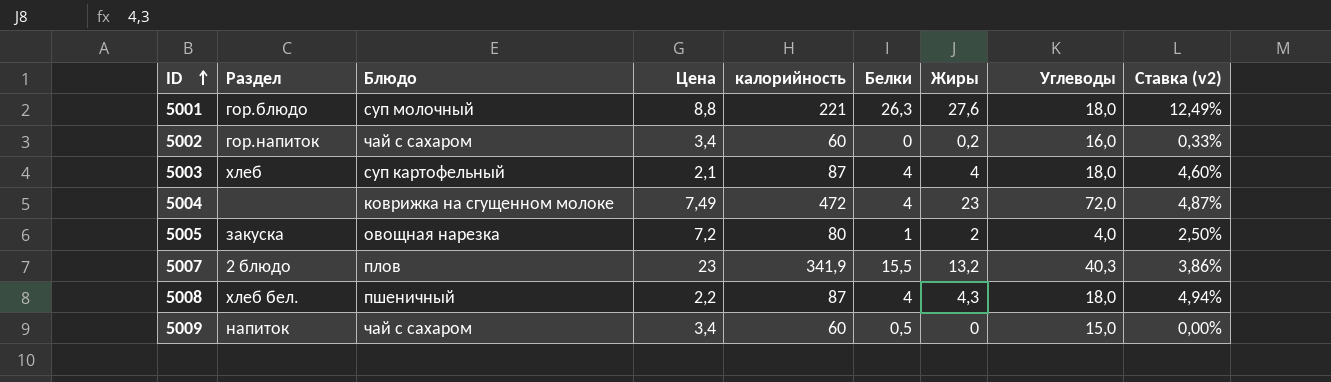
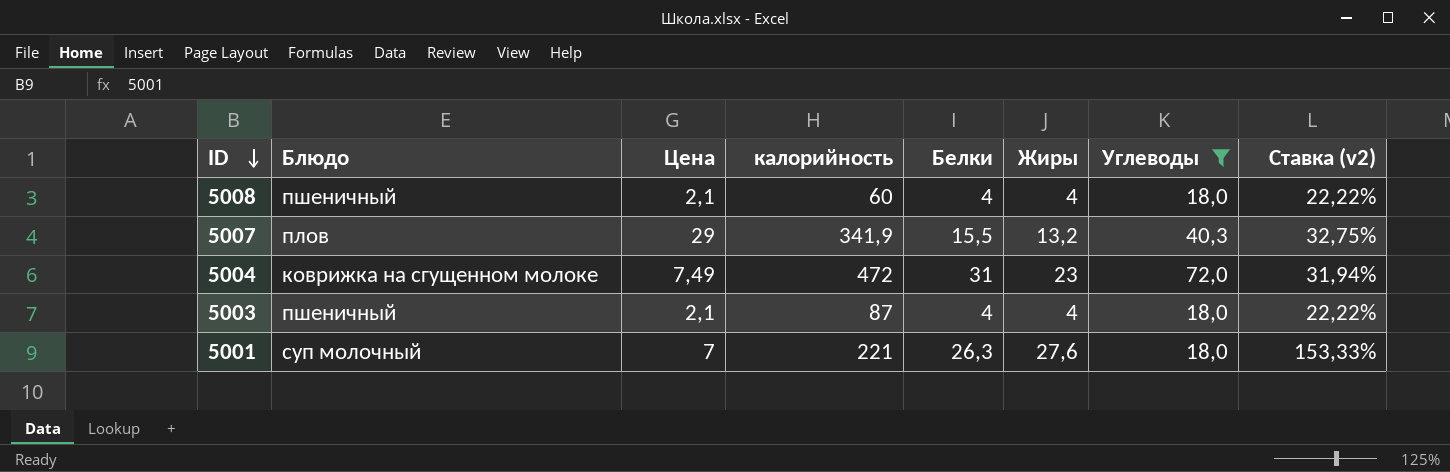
filter: none -> Углеводы >= 18,0
row order: ID ascending -> ID descending
column Раздел | position: 2 -> none
column Ставка (v2) | formula: [Жиры] / [калорийность] -> [Жиры] / [Углеводы]
5008 | Цена: 2,2 -> 2,1
5008 | калорийность: 87 -> 60
5008 | Жиры: 4,3 -> 4
5007 | Цена: 23 -> 29
5004 | Белки: 4 -> 31
5003 | Блюдо: суп картофельный -> пшеничный
5001 | Цена: 8,8 -> 7

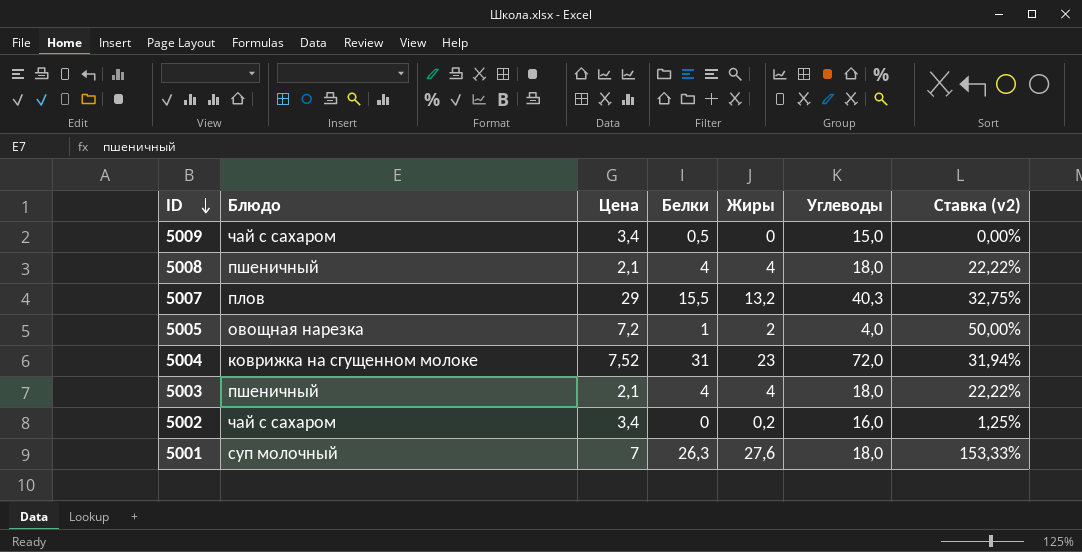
filter: Углеводы >= 18,0 -> none
column калорийность | position: 4 -> none
5004 | Цена: 7,49 -> 7,52

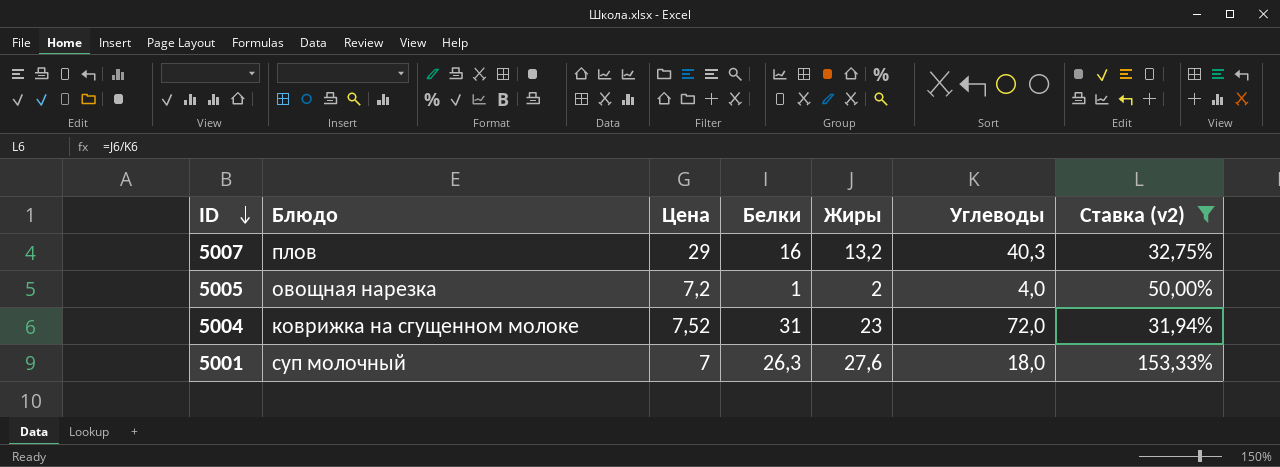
filter: none -> Ставка (v2) >= 31,94%
5007 | Белки: 15,5 -> 16

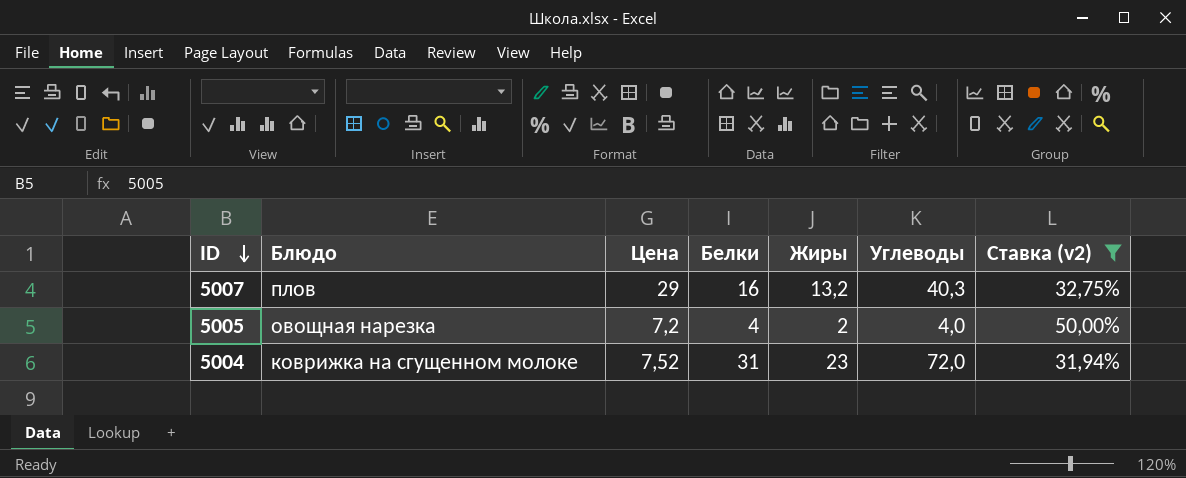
row 5001: суп молочный | 7 | 26,3 | 27,6 | 18,0 | 153,33% -> none
5005 | Белки: 1 -> 4

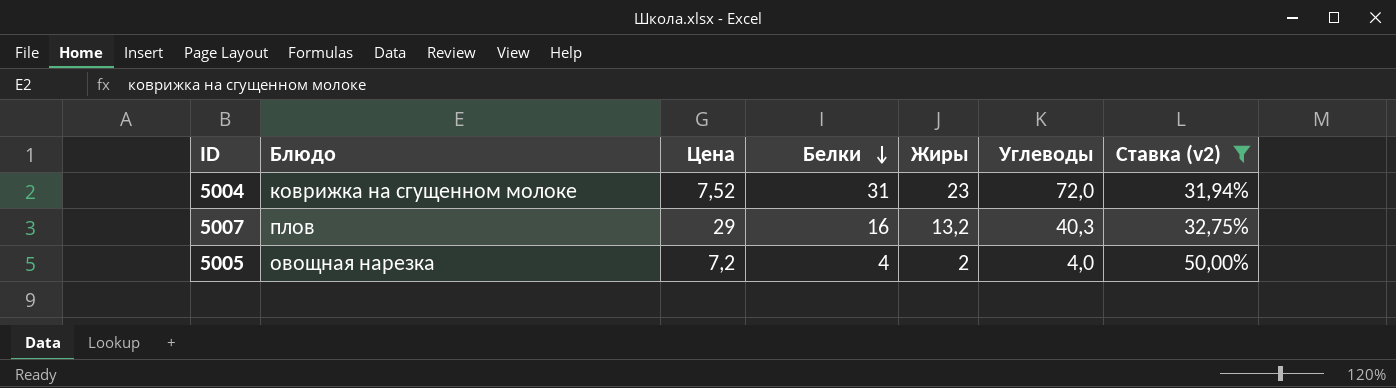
row order: ID descending -> Белки descending

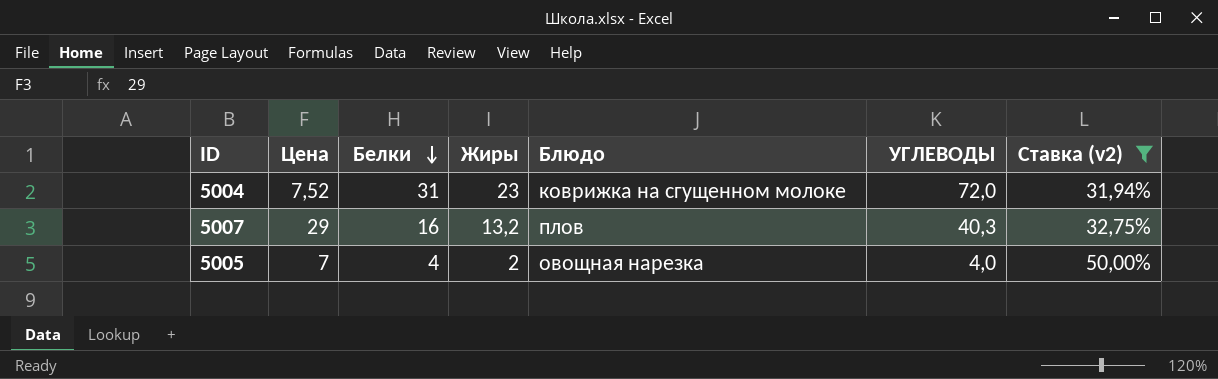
column Блюдо | position: 2 -> 5
column name: Углеводы -> УГЛЕВОДЫ
5005 | Цена: 7,2 -> 7

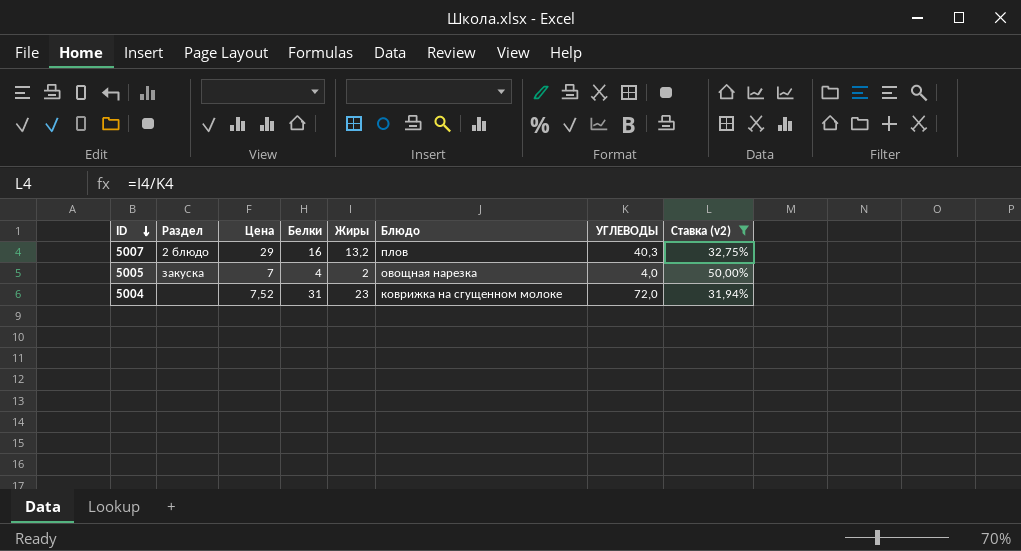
row order: Белки descending -> ID descending
column Раздел | position: none -> 2

